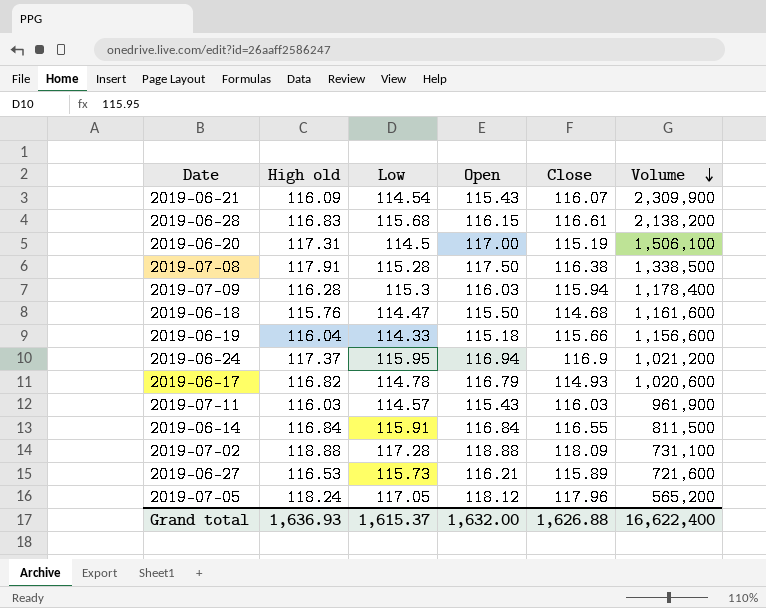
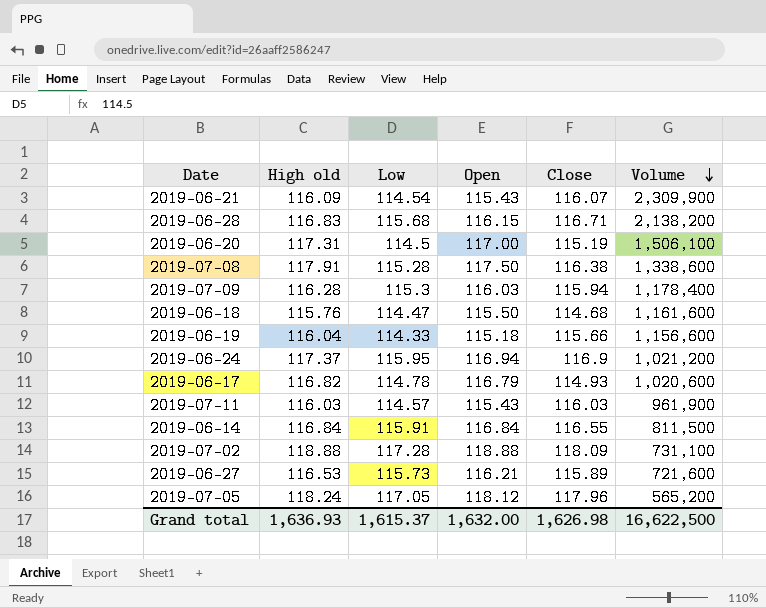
2019-06-28 | Close: 116.61 -> 116.71
2019-07-08 | Volume: 1,338,500 -> 1,338,600
Grand total | Close: 1,626.88 -> 1,626.98
Grand total | Volume: 16,622,400 -> 16,622,500

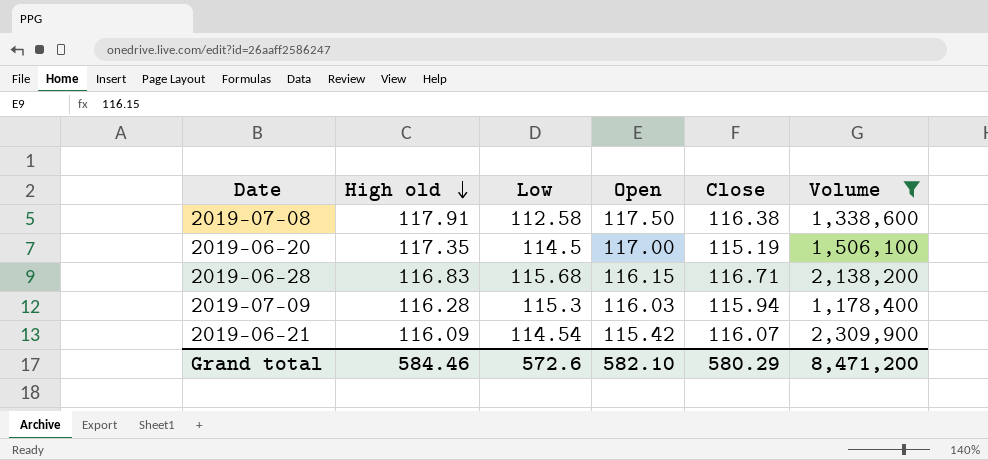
filter: none -> Volume >= 1,178,400
row order: Volume descending -> High old descending
2019-07-08 | Low: 115.28 -> 112.58
2019-06-20 | High old: 117.31 -> 117.35
2019-06-21 | Open: 115.43 -> 115.42
Grand total | High old: 1,636.93 -> 584.46
Grand total | Low: 1,615.37 -> 572.6
Grand total | Open: 1,632.00 -> 582.10
Grand total | Close: 1,626.98 -> 580.29
Grand total | Volume: 16,622,500 -> 8,471,200

